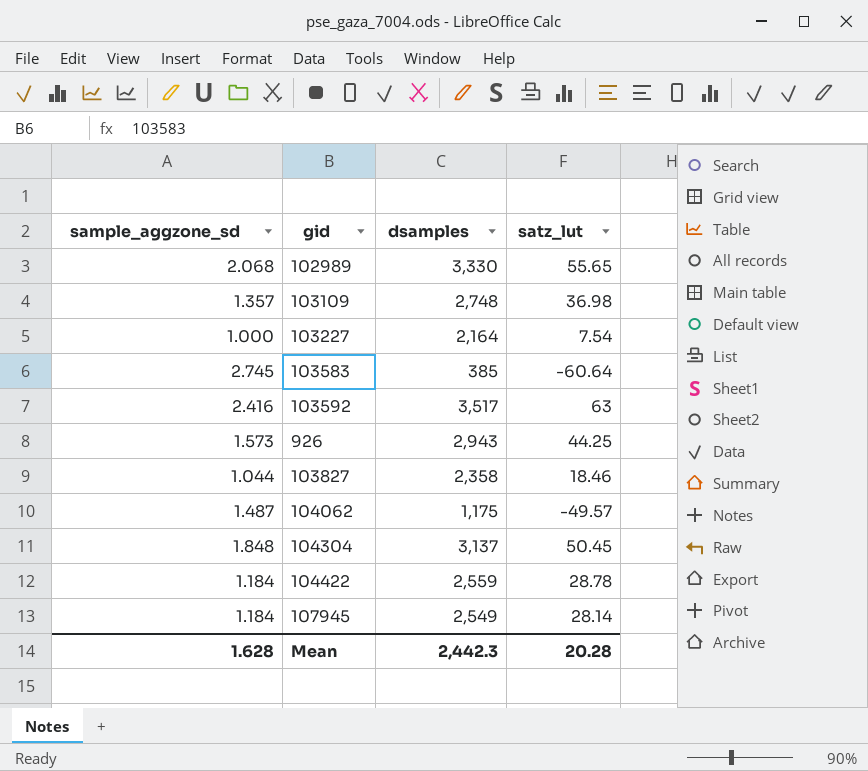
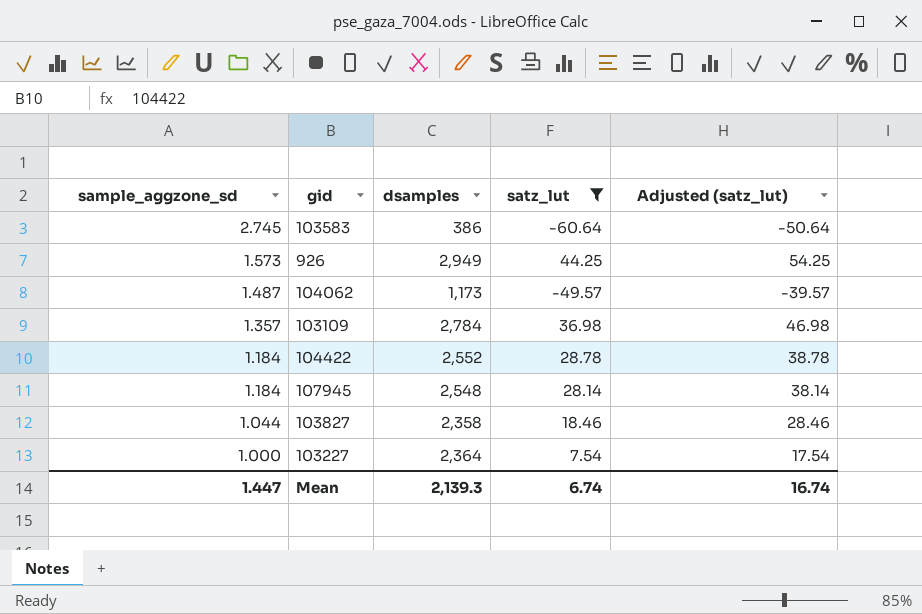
filter: none -> satz_lut <= 44.25
row order: none -> sample_aggzone_sd descending
column Adjusted (satz_lut) | formula: none -> [satz_lut] + 10
103583 | dsamples: 385 -> 386
926 | dsamples: 2,943 -> 2,949
104062 | dsamples: 1,175 -> 1,173
103109 | dsamples: 2,748 -> 2,784
104422 | dsamples: 2,559 -> 2,552
107945 | dsamples: 2,549 -> 2,548
103227 | dsamples: 2,164 -> 2,364
Mean | sample_aggzone_sd: 1.628 -> 1.447
Mean | dsamples: 2,442.3 -> 2,139.3
Mean | satz_lut: 20.28 -> 6.74

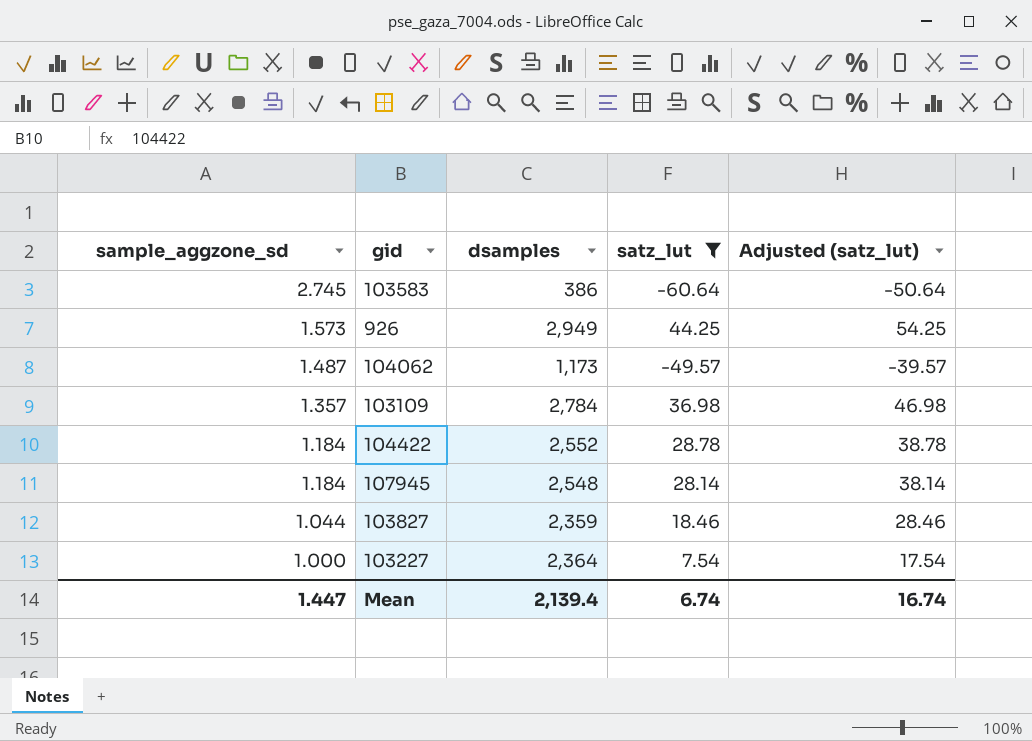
103827 | dsamples: 2,358 -> 2,359
Mean | dsamples: 2,139.3 -> 2,139.4

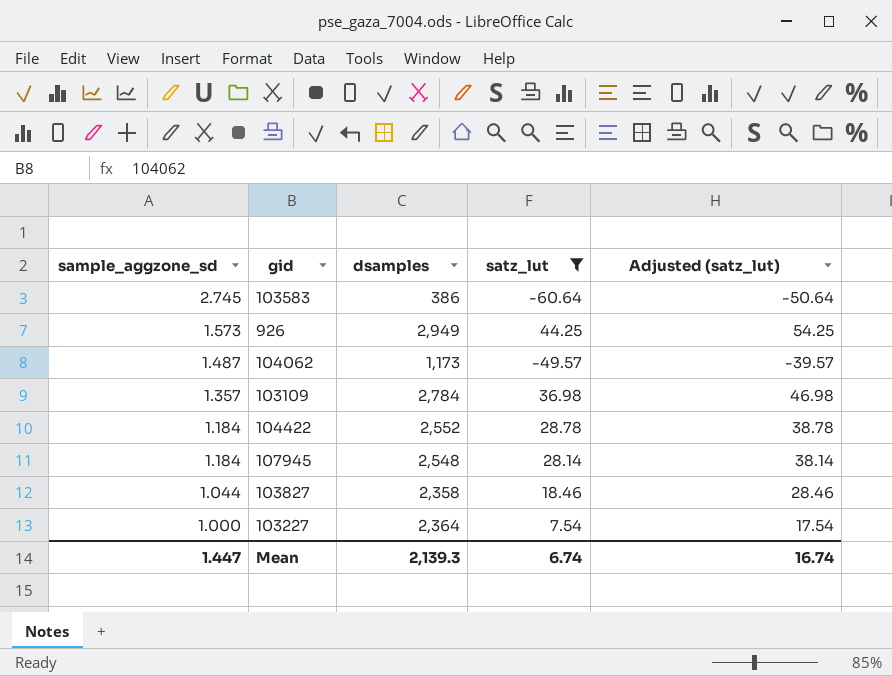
103827 | dsamples: 2,359 -> 2,358
Mean | dsamples: 2,139.4 -> 2,139.3

